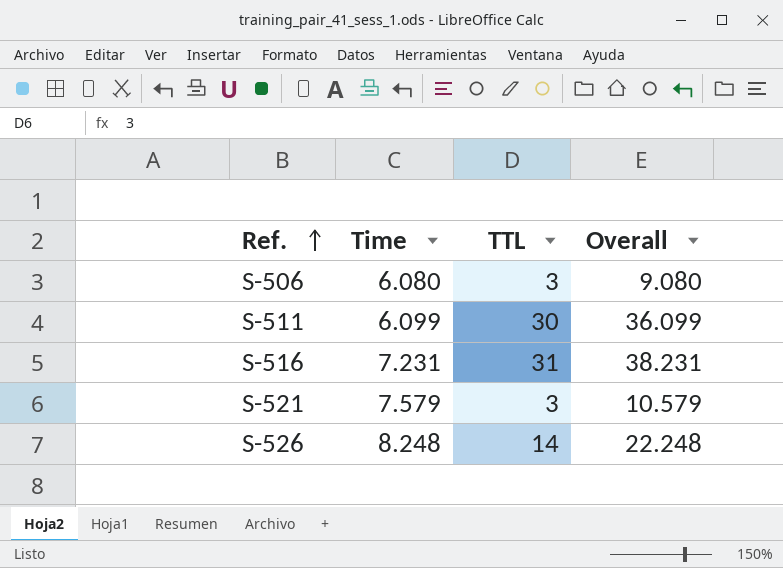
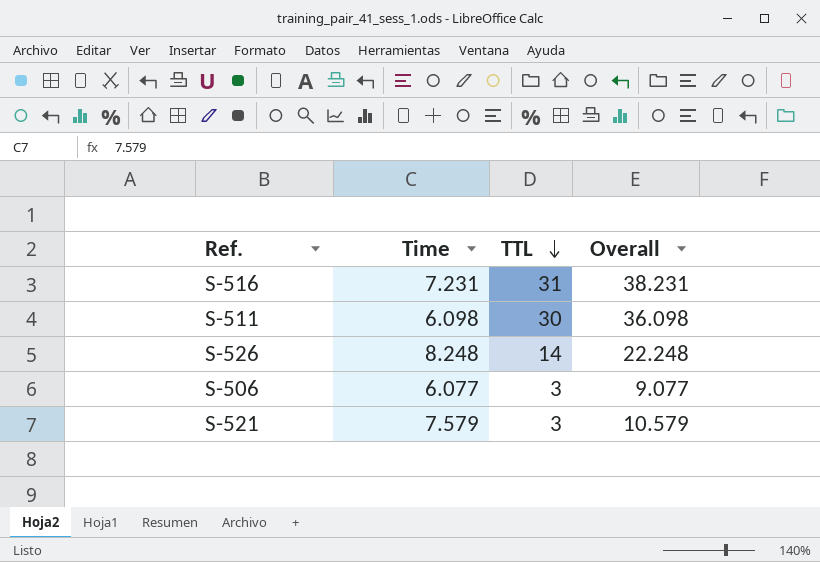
row order: Ref. ascending -> TTL descending
S-511 | Time: 6.099 -> 6.098
S-511 | Overall: 36.099 -> 36.098
S-506 | Time: 6.080 -> 6.077
S-506 | Overall: 9.080 -> 9.077

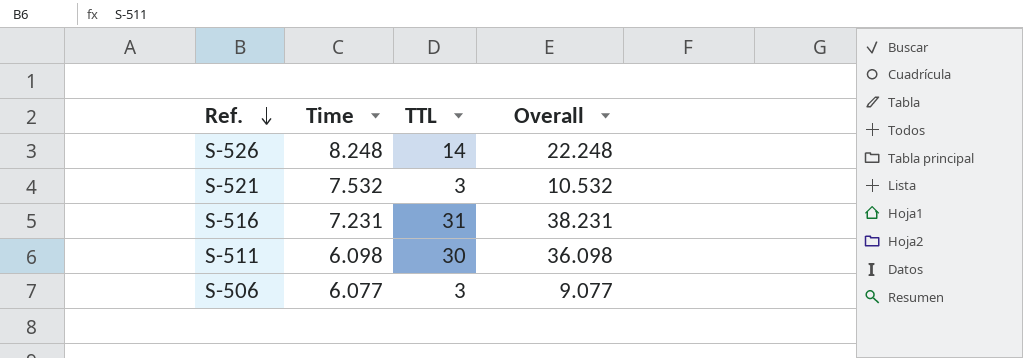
row order: TTL descending -> Ref. descending
S-521 | Time: 7.579 -> 7.532
S-521 | Overall: 10.579 -> 10.532

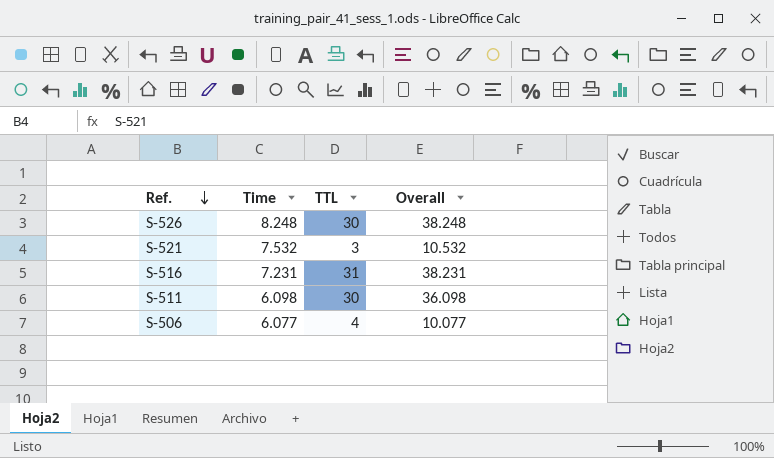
S-526 | TTL: 14 -> 30
S-526 | Overall: 22.248 -> 38.248
S-506 | TTL: 3 -> 4
S-506 | Overall: 9.077 -> 10.077

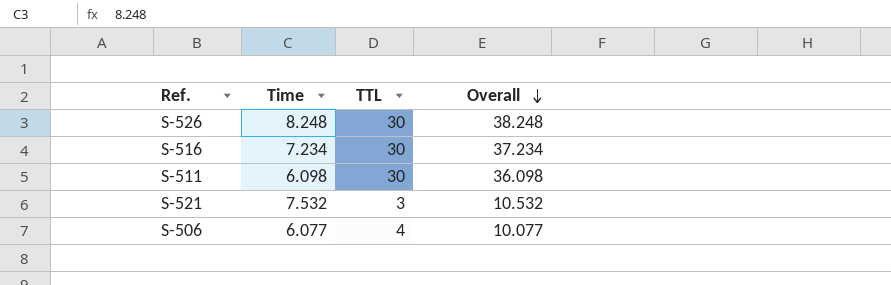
row order: Ref. descending -> Overall descending
S-516 | Time: 7.231 -> 7.234
S-516 | TTL: 31 -> 30
S-516 | Overall: 38.231 -> 37.234

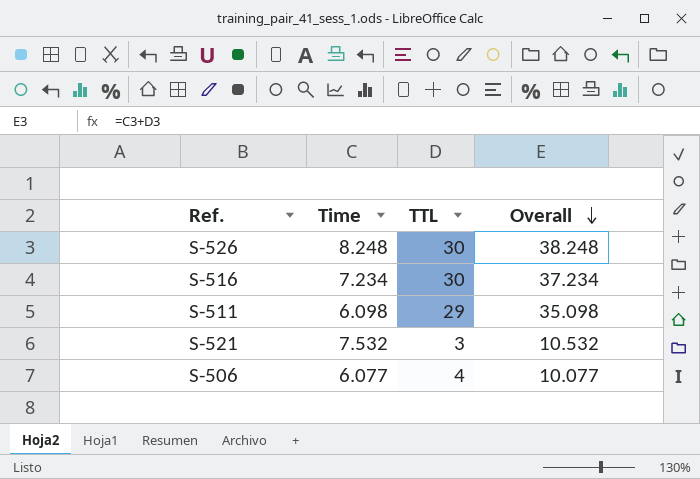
S-511 | TTL: 30 -> 29
S-511 | Overall: 36.098 -> 35.098

